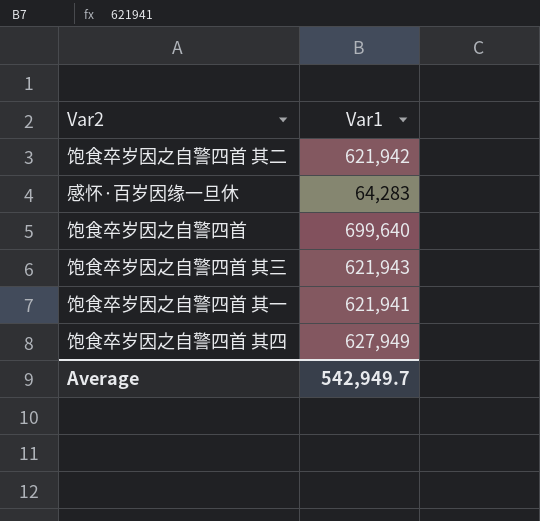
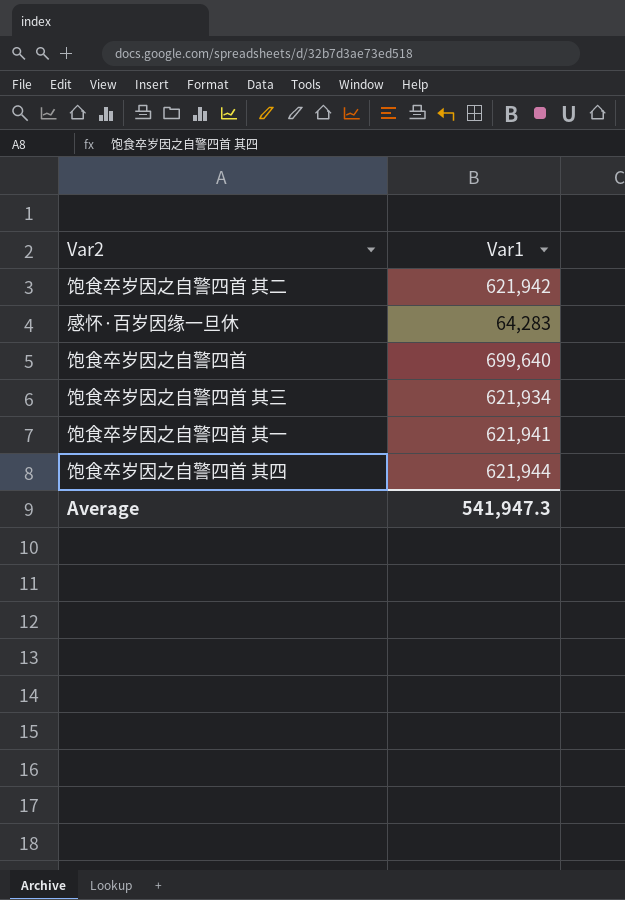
饱食卒岁因之自警四首 其三 | Var1: 621,943 -> 621,934
饱食卒岁因之自警四首 其四 | Var1: 627,949 -> 621,944
Average | Var1: 542,949.7 -> 541,947.3

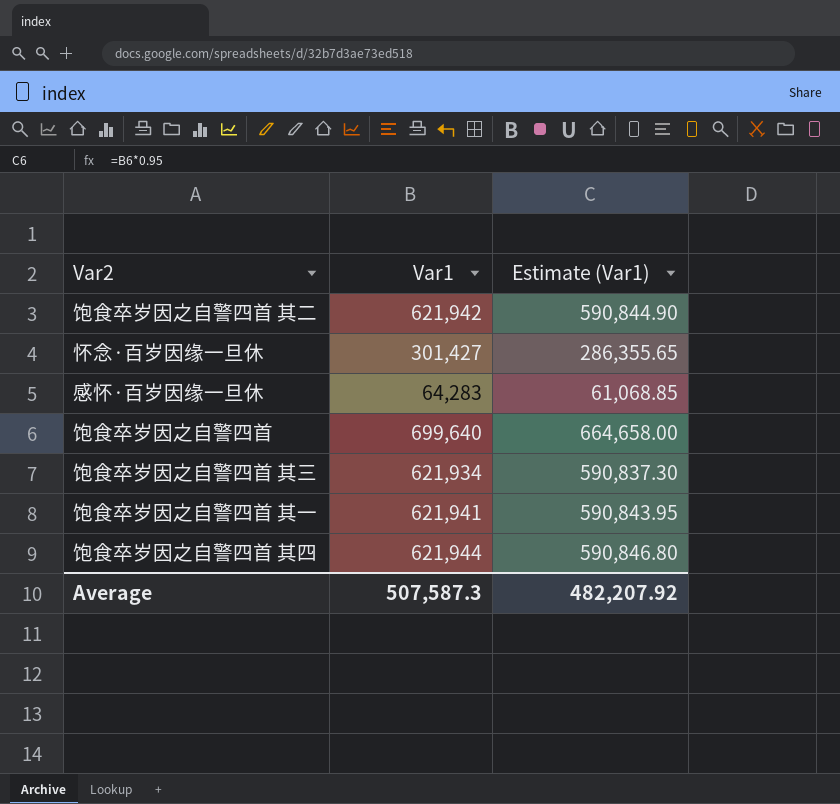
column Estimate (Var1) | formula: none -> [Var1] * 0.95
row 怀念·百岁因缘一旦休: none -> 301,427 | 286,355.65
Average | Var1: 541,947.3 -> 507,587.3

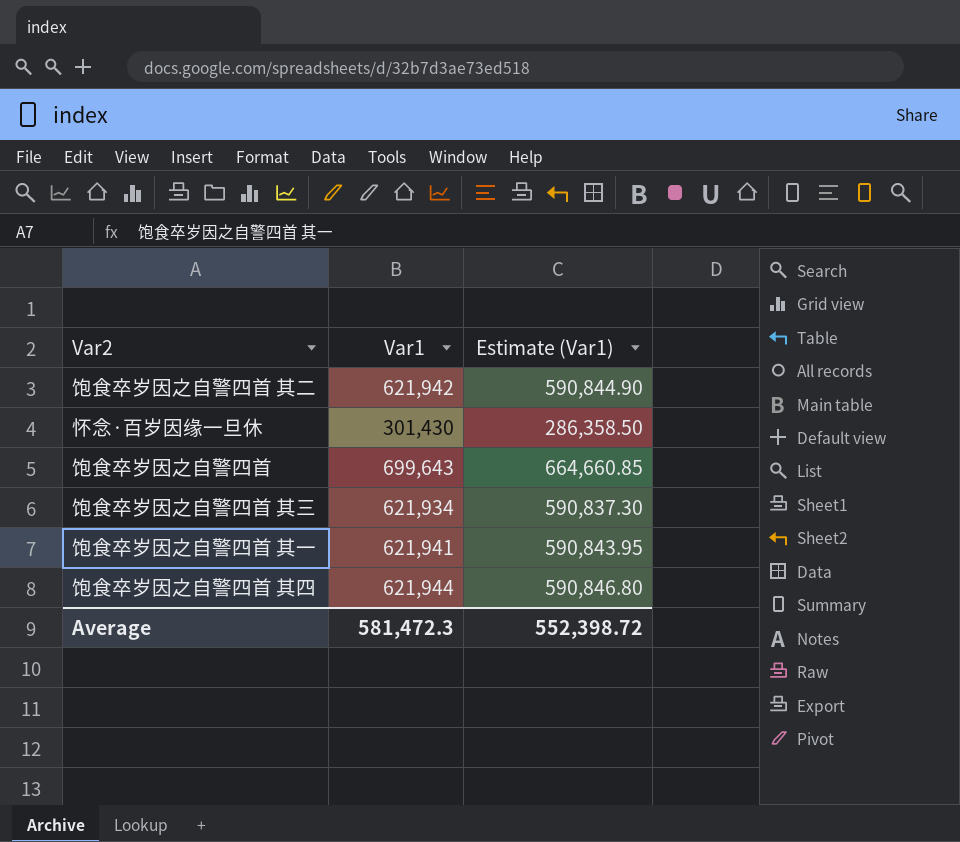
row 感怀·百岁因缘一旦休: 64,283 | 61,068.85 -> none
怀念·百岁因缘一旦休 | Var1: 301,427 -> 301,430
怀念·百岁因缘一旦休 | Estimate (Var1): 286,355.65 -> 286,358.50
饱食卒岁因之自警四首 | Var1: 699,640 -> 699,643
饱食卒岁因之自警四首 | Estimate (Var1): 664,658.00 -> 664,660.85
Average | Var1: 507,587.3 -> 581,472.3
Average | Estimate (Var1): 482,207.92 -> 552,398.72

